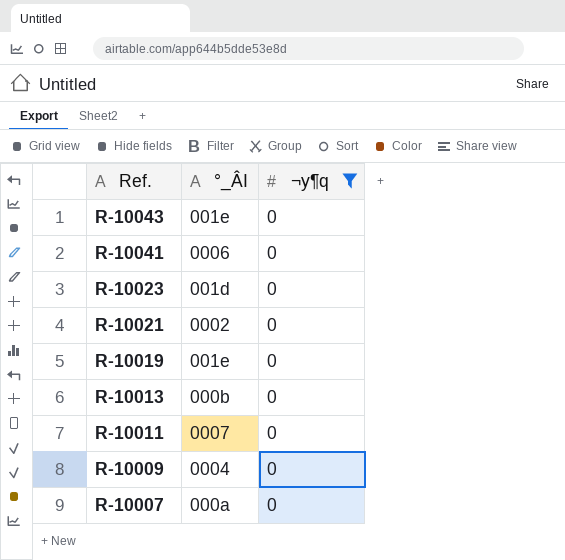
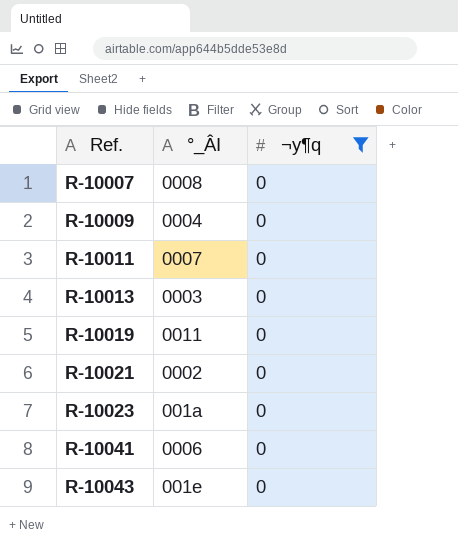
row order: Ref. descending -> Ref. ascending
R-10007 | °_ÂI: 000a -> 0008
R-10013 | °_ÂI: 000b -> 0003
R-10019 | °_ÂI: 001e -> 0011
R-10023 | °_ÂI: 001d -> 001a

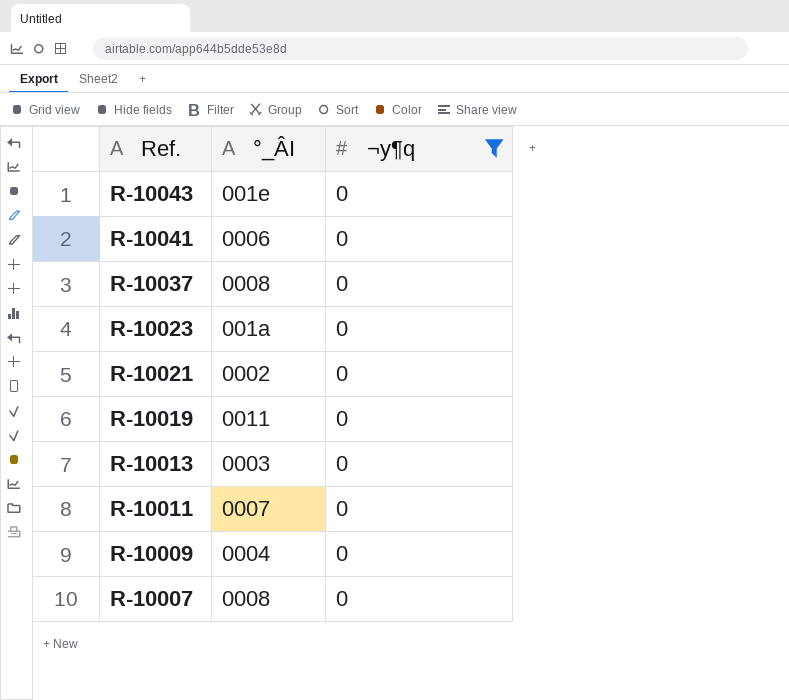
row order: Ref. ascending -> Ref. descending
row R-10037: none -> 0008 | 0

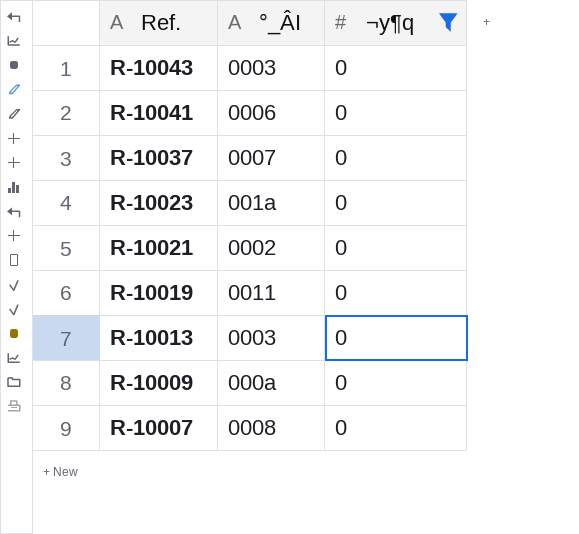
row R-10011: 0007 | 0 -> none
R-10043 | °_ÂI: 001e -> 0003
R-10037 | °_ÂI: 0008 -> 0007
R-10009 | °_ÂI: 0004 -> 000a

